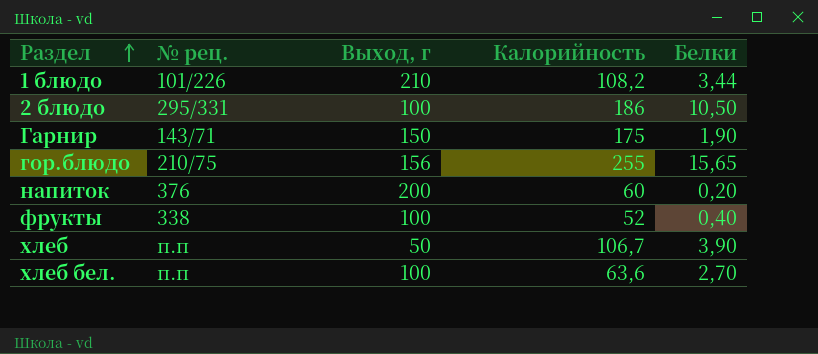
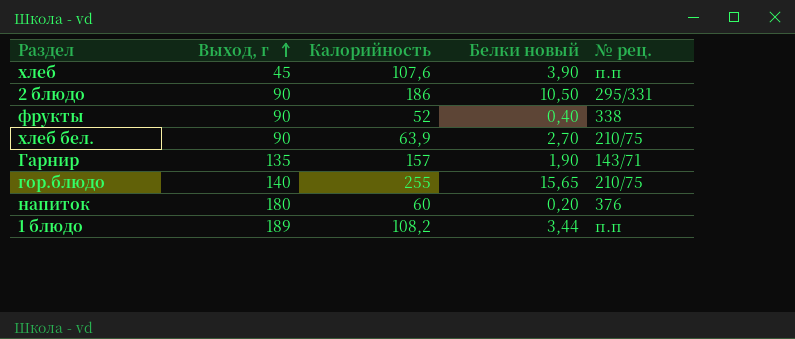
row order: Раздел ascending -> Выход, г ascending
column name: Белки -> Белки новый
column № рец. | position: 2 -> 5
хлеб | Выход, г: 50 -> 45
хлеб | Калорийность: 106,7 -> 107,6
2 блюдо | Выход, г: 100 -> 90
фрукты | Выход, г: 100 -> 90
хлеб бел. | Выход, г: 100 -> 90
хлеб бел. | Калорийность: 63,6 -> 63,9
хлеб бел. | № рец.: п.п -> 210/75
Гарнир | Выход, г: 150 -> 135
Гарнир | Калорийность: 175 -> 157
гор.блюдо | Выход, г: 156 -> 140
напиток | Выход, г: 200 -> 180
1 блюдо | Выход, г: 210 -> 189
1 блюдо | № рец.: 101/226 -> п.п

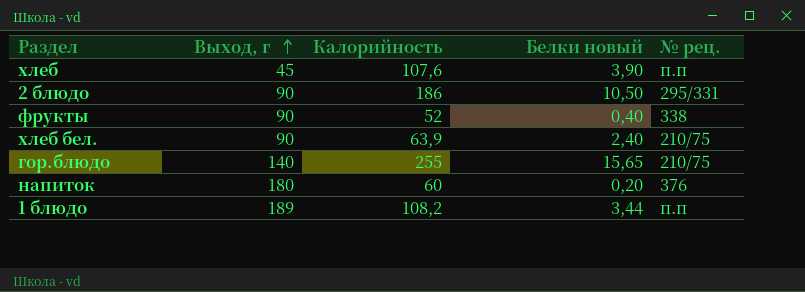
row Гарнир: 135 | 157 | 1,90 | 143/71 -> none
хлеб бел. | Белки новый: 2,70 -> 2,40

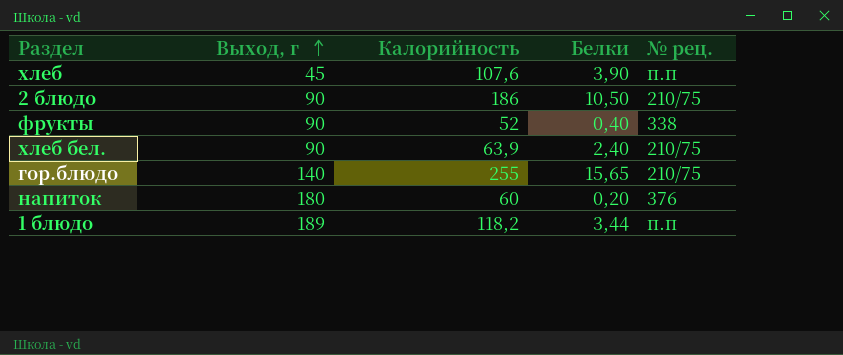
column name: Белки новый -> Белки
2 блюдо | № рец.: 295/331 -> 210/75
1 блюдо | Калорийность: 108,2 -> 118,2

